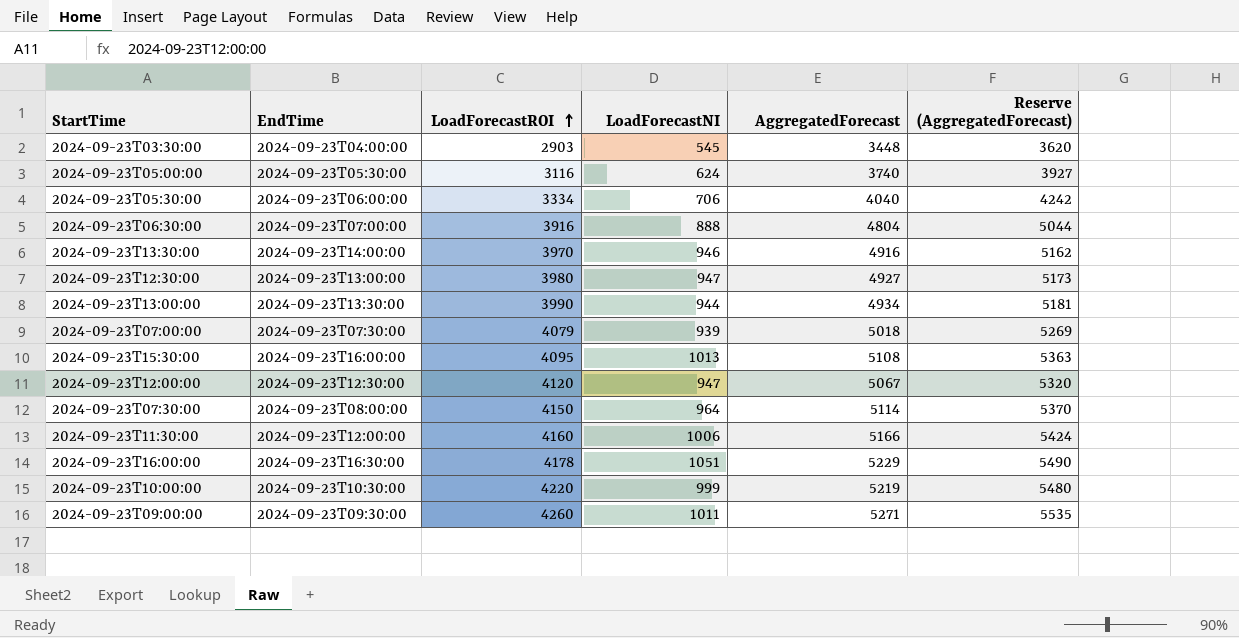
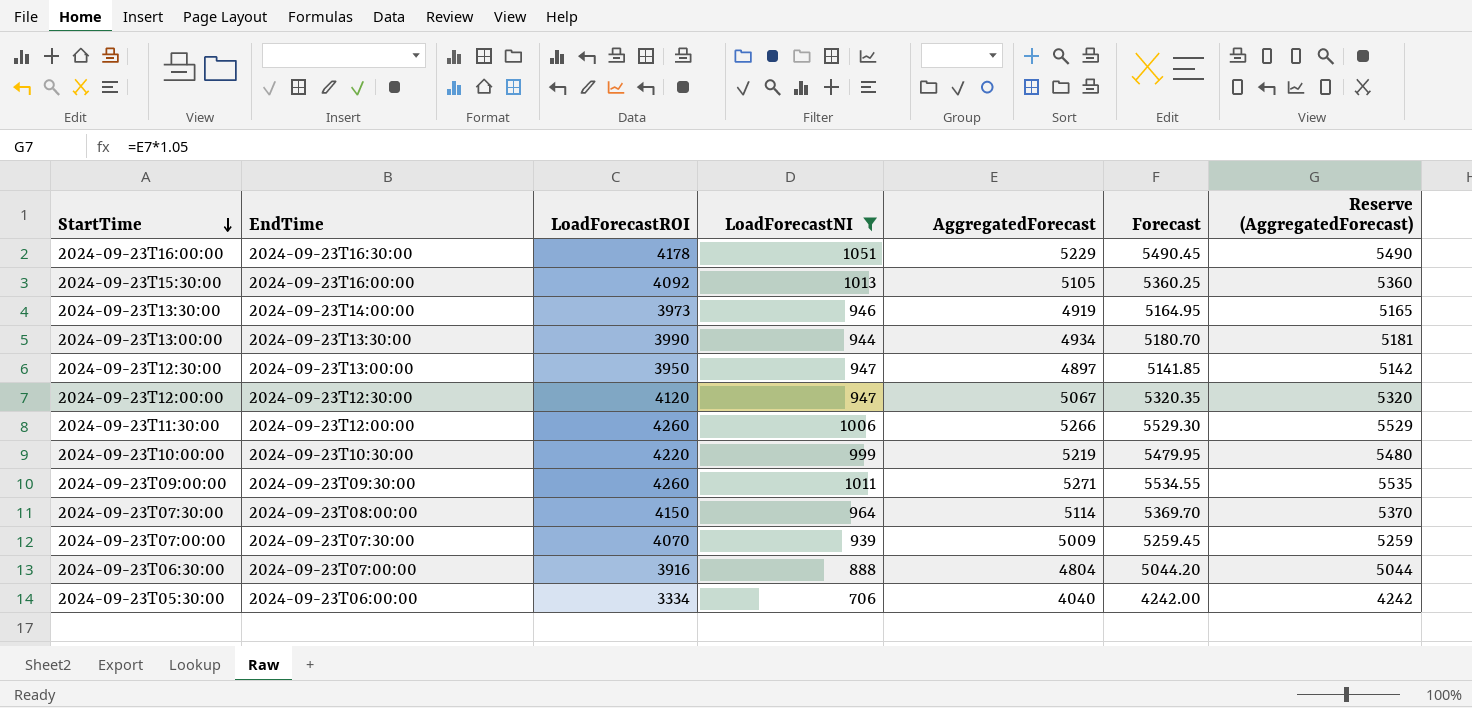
filter: none -> LoadForecastNI >= 706
row order: LoadForecastROI ascending -> StartTime descending
column Forecast | formula: none -> [AggregatedForecast] * 1.05
2024-09-23T15:30:00 | LoadForecastROI: 4095 -> 4092
2024-09-23T15:30:00 | AggregatedForecast: 5108 -> 5105
2024-09-23T15:30:00 | Reserve (AggregatedForecast): 5363 -> 5360
2024-09-23T13:30:00 | LoadForecastROI: 3970 -> 3973
2024-09-23T13:30:00 | AggregatedForecast: 4916 -> 4919
2024-09-23T13:30:00 | Reserve (AggregatedForecast): 5162 -> 5165
2024-09-23T12:30:00 | LoadForecastROI: 3980 -> 3950
2024-09-23T12:30:00 | AggregatedForecast: 4927 -> 4897
2024-09-23T12:30:00 | Reserve (AggregatedForecast): 5173 -> 5142
2024-09-23T11:30:00 | LoadForecastROI: 4160 -> 4260
2024-09-23T11:30:00 | AggregatedForecast: 5166 -> 5266
2024-09-23T11:30:00 | Reserve (AggregatedForecast): 5424 -> 5529
2024-09-23T07:00:00 | LoadForecastROI: 4079 -> 4070
2024-09-23T07:00:00 | AggregatedForecast: 5018 -> 5009
2024-09-23T07:00:00 | Reserve (AggregatedForecast): 5269 -> 5259

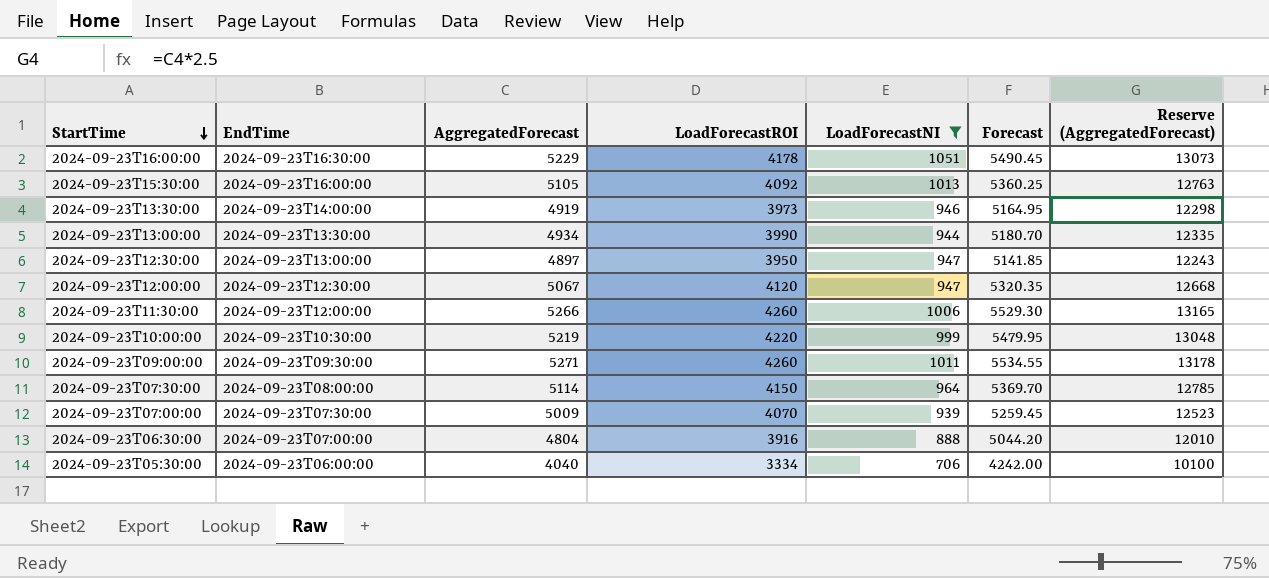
column AggregatedForecast | position: 5 -> 3
column Reserve (AggregatedForecast) | formula: [AggregatedForecast] * 1.05 -> [AggregatedForecast] * 2.5

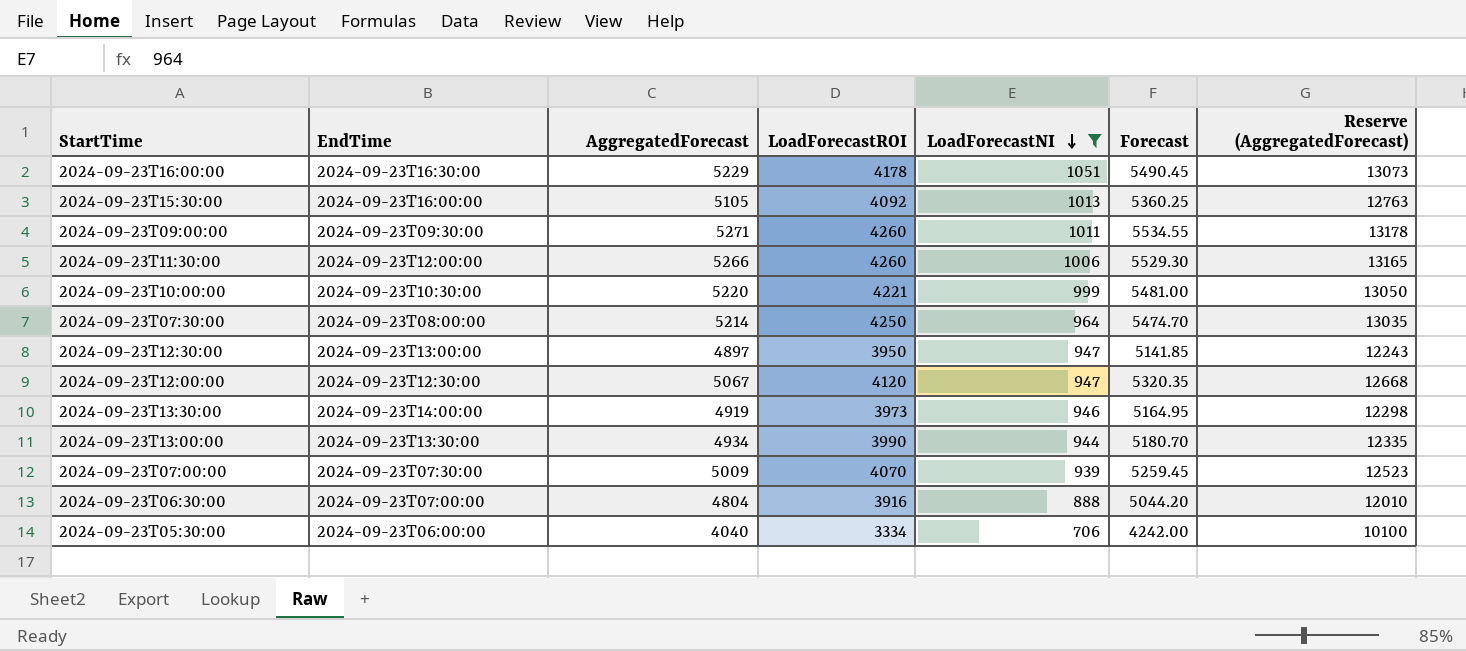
row order: StartTime descending -> LoadForecastNI descending
2024-09-23T10:00:00 | AggregatedForecast: 5219 -> 5220
2024-09-23T10:00:00 | LoadForecastROI: 4220 -> 4221
2024-09-23T10:00:00 | Forecast: 5479.95 -> 5481.00
2024-09-23T10:00:00 | Reserve (AggregatedForecast): 13048 -> 13050
2024-09-23T07:30:00 | AggregatedForecast: 5114 -> 5214
2024-09-23T07:30:00 | LoadForecastROI: 4150 -> 4250
2024-09-23T07:30:00 | Forecast: 5369.70 -> 5474.70
2024-09-23T07:30:00 | Reserve (AggregatedForecast): 12785 -> 13035

